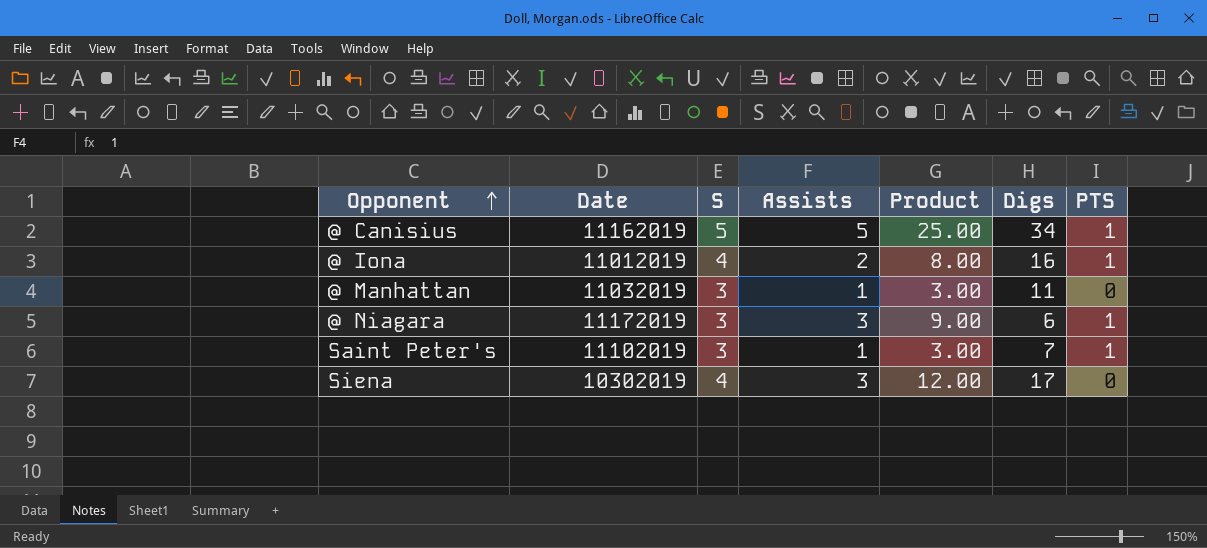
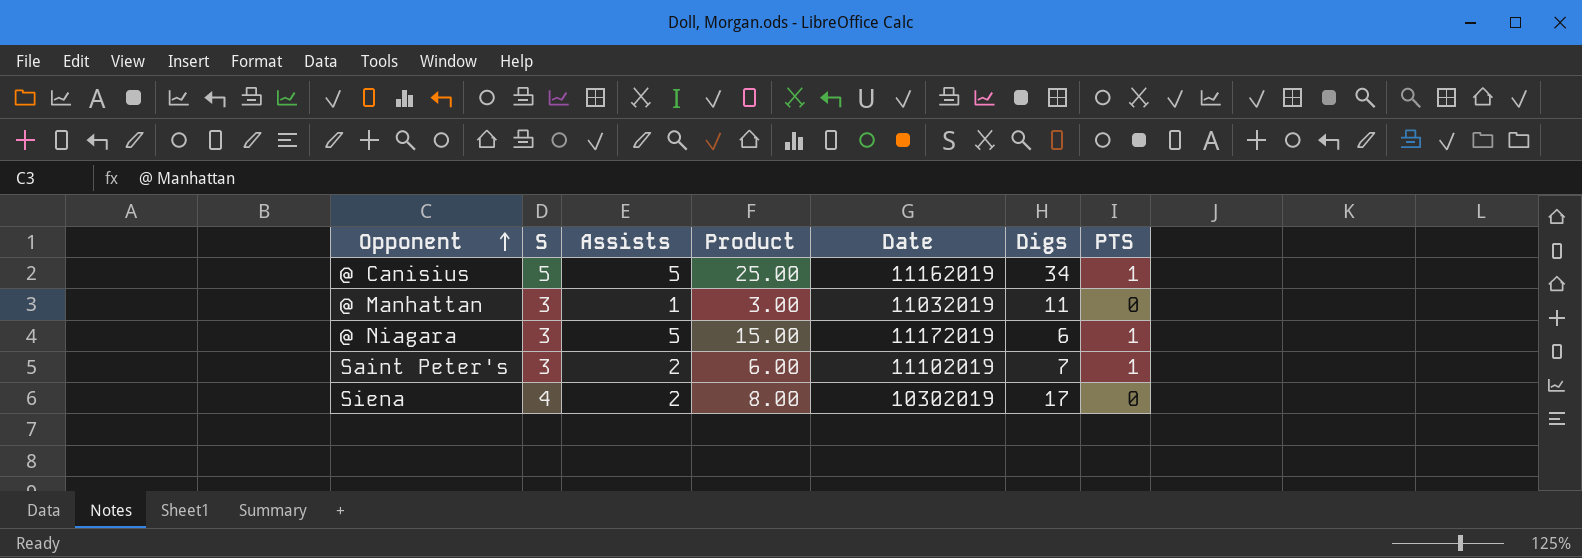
column Date | position: 2 -> 5
row @ Iona: 11012019 | 4 | 2 | 8.00 | 16 | 1 -> none
@ Niagara | Assists: 3 -> 5
@ Niagara | Product: 9.00 -> 15.00
Saint Peter's | Assists: 1 -> 2
Saint Peter's | Product: 3.00 -> 6.00
Siena | Assists: 3 -> 2
Siena | Product: 12.00 -> 8.00

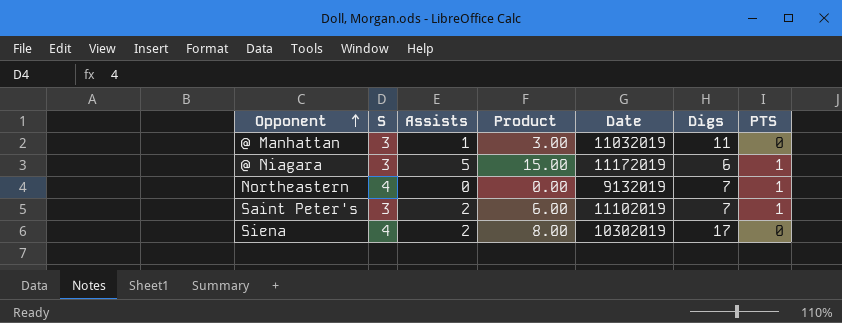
row @ Canisius: 5 | 5 | 25.00 | 11162019 | 34 | 1 -> none
row Northeastern: none -> 4 | 0 | 0.00 | 9132019 | 7 | 1

